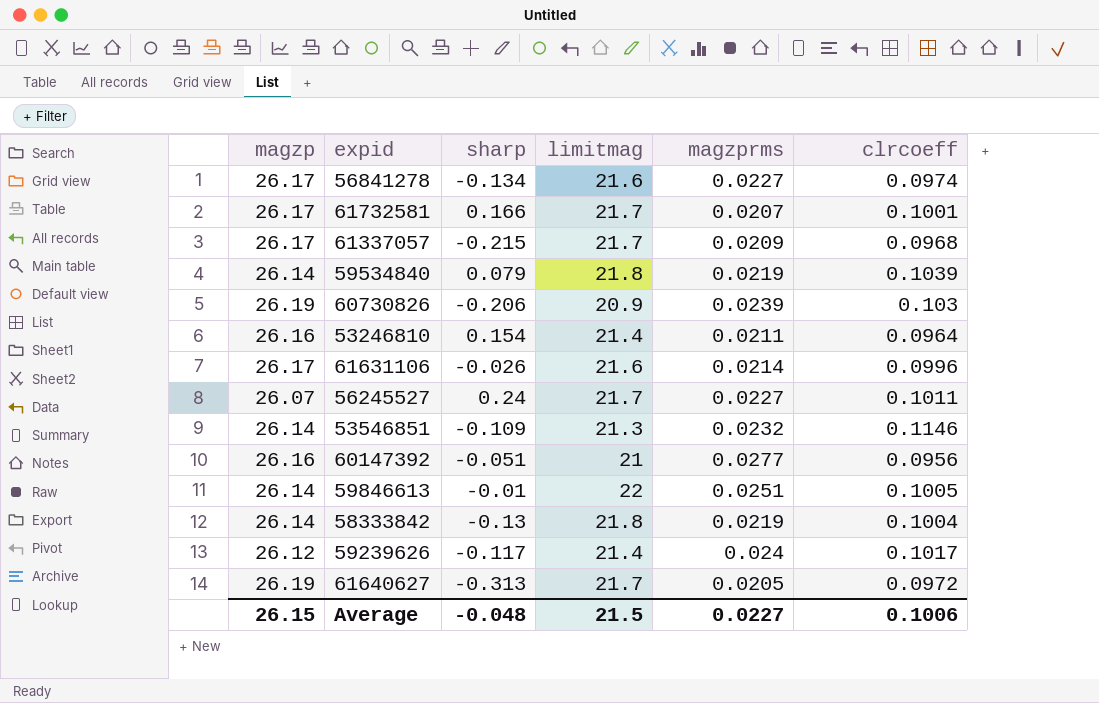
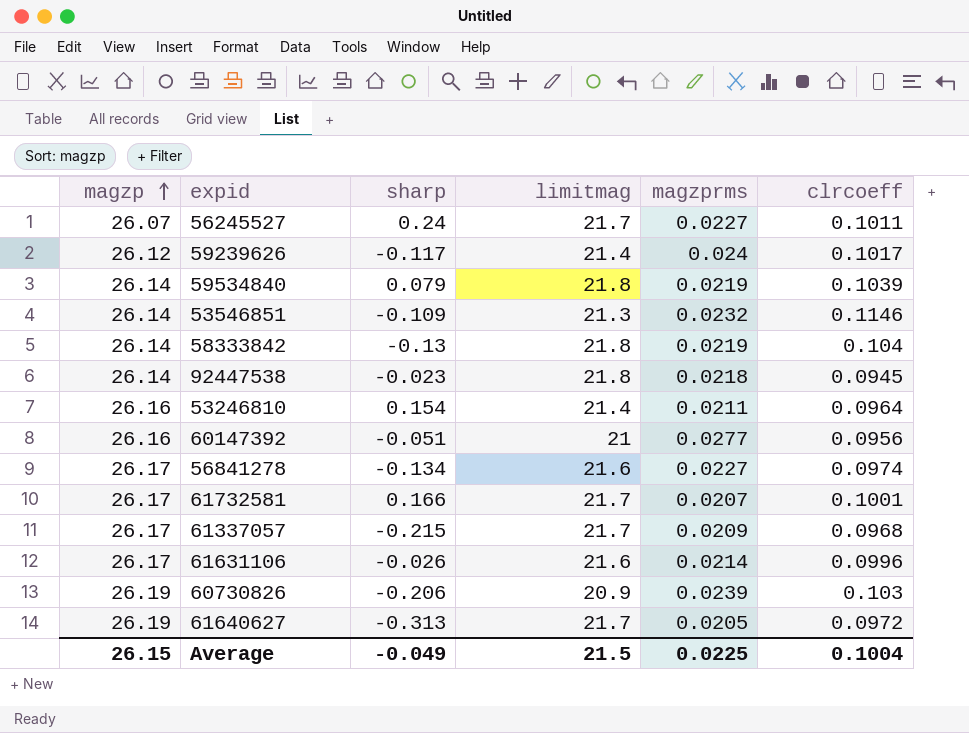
row order: none -> magzp ascending
row 59846613: 26.14 | -0.01 | 22 | 0.0251 | 0.1005 -> none
58333842 | clrcoeff: 0.1004 -> 0.104
row 92447538: none -> 26.14 | -0.023 | 21.8 | 0.0218 | 0.0945
Average | sharp: -0.048 -> -0.049
Average | magzprms: 0.0227 -> 0.0225
Average | clrcoeff: 0.1006 -> 0.1004

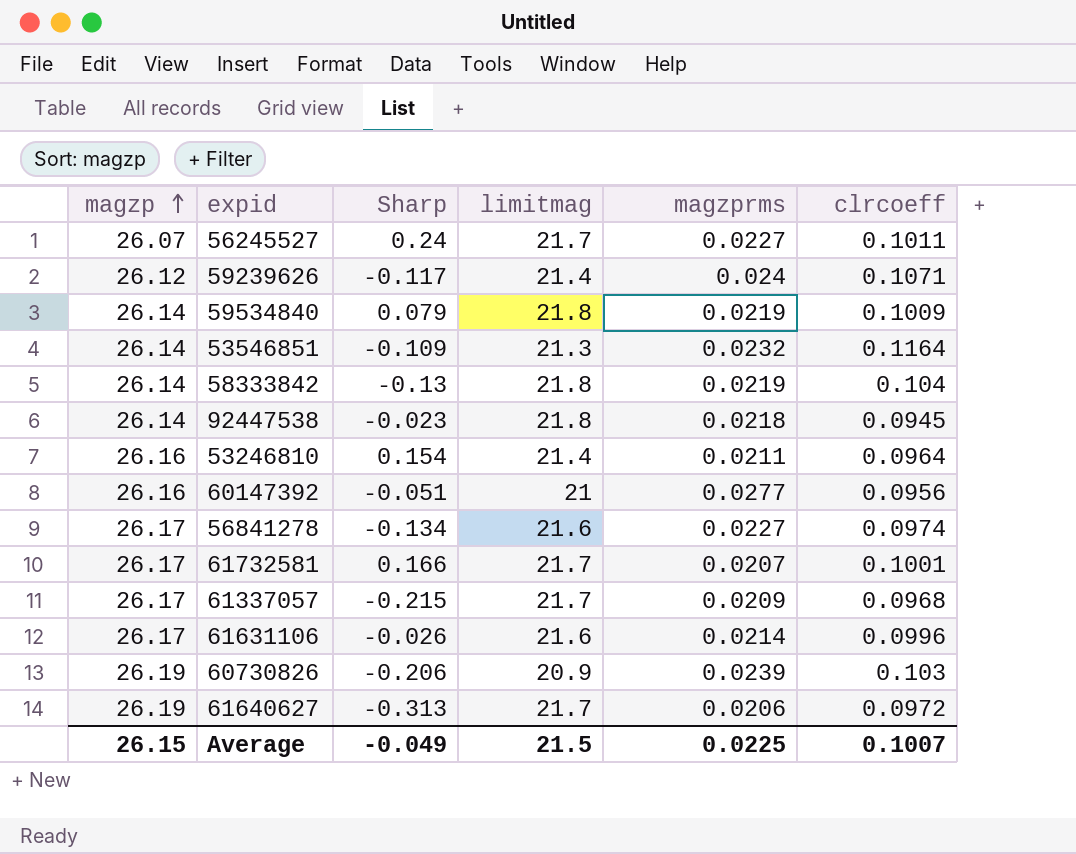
column name: sharp -> Sharp
59239626 | clrcoeff: 0.1017 -> 0.1071
59534840 | clrcoeff: 0.1039 -> 0.1009
53546851 | clrcoeff: 0.1146 -> 0.1164
61640627 | magzprms: 0.0205 -> 0.0206
Average | clrcoeff: 0.1004 -> 0.1007

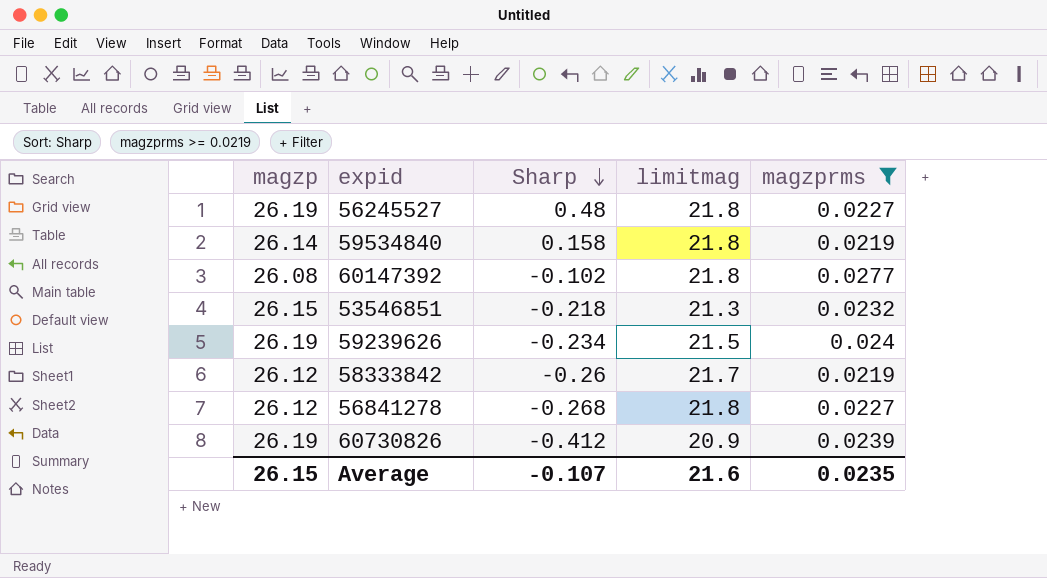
filter: none -> magzprms >= 0.0219
row order: magzp ascending -> Sharp descending
column clrcoeff | position: 6 -> none
56245527 | magzp: 26.07 -> 26.19
56245527 | Sharp: 0.24 -> 0.48
56245527 | limitmag: 21.7 -> 21.8
59534840 | Sharp: 0.079 -> 0.158
60147392 | magzp: 26.16 -> 26.08
60147392 | Sharp: -0.051 -> -0.102
60147392 | limitmag: 21 -> 21.8
53546851 | magzp: 26.14 -> 26.15
53546851 | Sharp: -0.109 -> -0.218
59239626 | magzp: 26.12 -> 26.19
59239626 | Sharp: -0.117 -> -0.234
59239626 | limitmag: 21.4 -> 21.5
58333842 | magzp: 26.14 -> 26.12
58333842 | Sharp: -0.13 -> -0.26
58333842 | limitmag: 21.8 -> 21.7
56841278 | magzp: 26.17 -> 26.12
56841278 | Sharp: -0.134 -> -0.268
56841278 | limitmag: 21.6 -> 21.8
60730826 | Sharp: -0.206 -> -0.412
Average | Sharp: -0.049 -> -0.107
Average | limitmag: 21.5 -> 21.6
Average | magzprms: 0.0225 -> 0.0235

